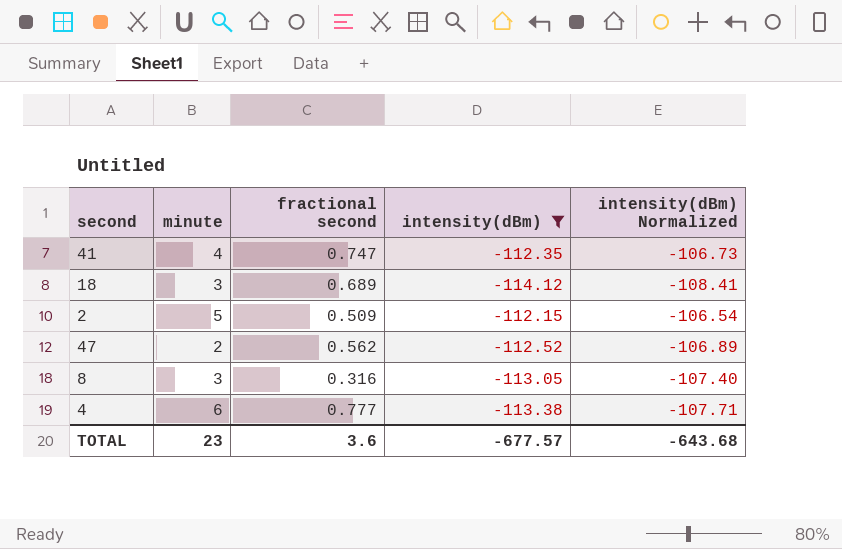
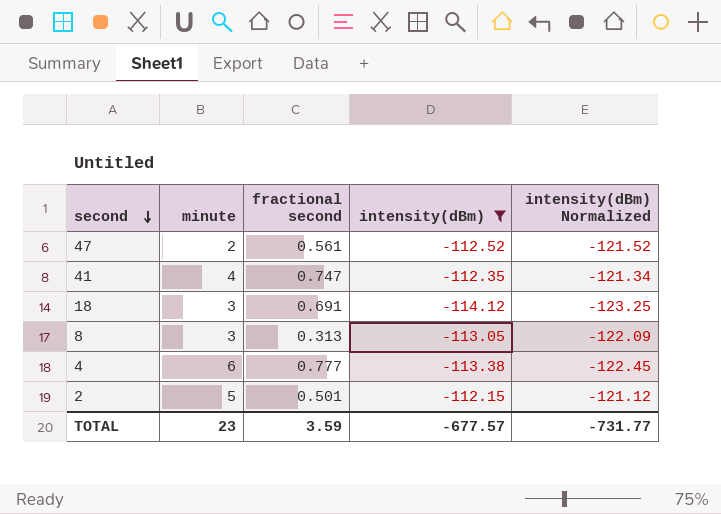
row order: none -> second descending
column intensity(dBm) Normalized | formula: [intensity(dBm)] * 0.95 -> [intensity(dBm)] * 1.08
47 | fractional second: 0.562 -> 0.561
18 | fractional second: 0.689 -> 0.691
8 | fractional second: 0.316 -> 0.313
2 | fractional second: 0.509 -> 0.501
TOTAL | fractional second: 3.6 -> 3.59
TOTAL | intensity(dBm) Normalized: -643.68 -> -731.77

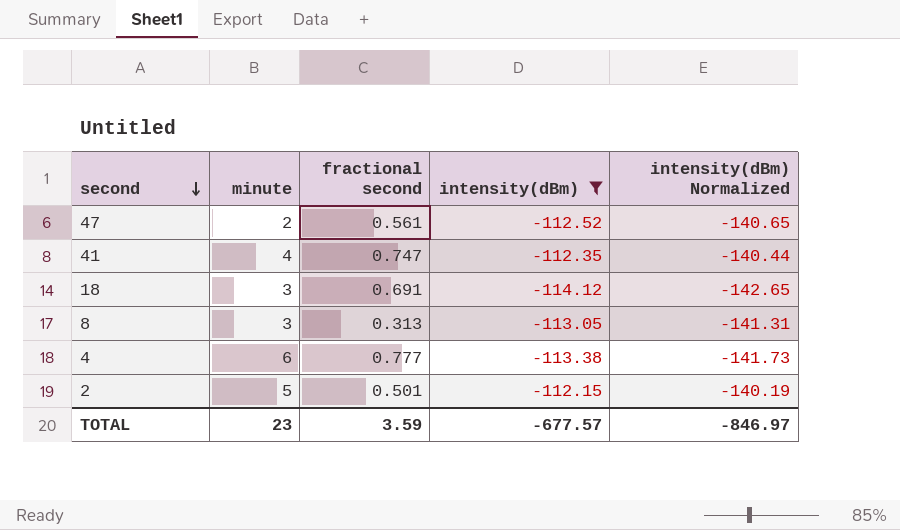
column intensity(dBm) Normalized | formula: [intensity(dBm)] * 1.08 -> [intensity(dBm)] * 1.25
TOTAL | intensity(dBm) Normalized: -731.77 -> -846.97

